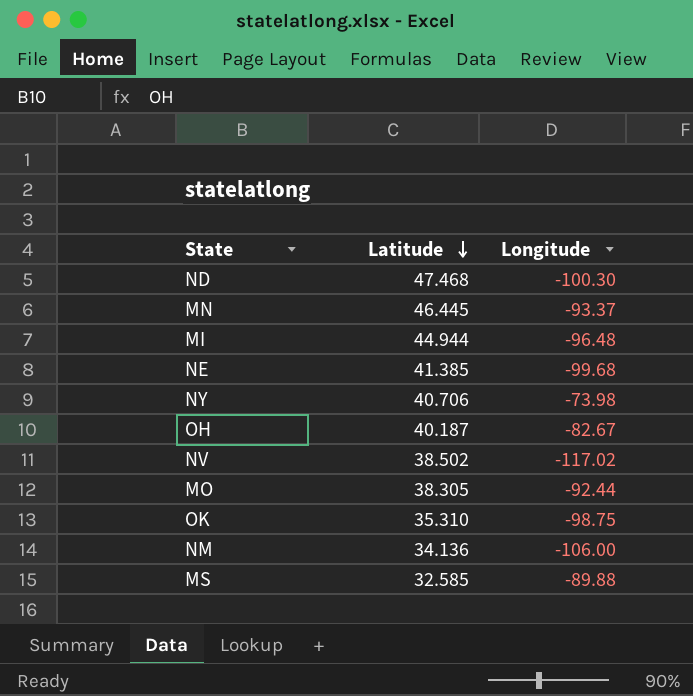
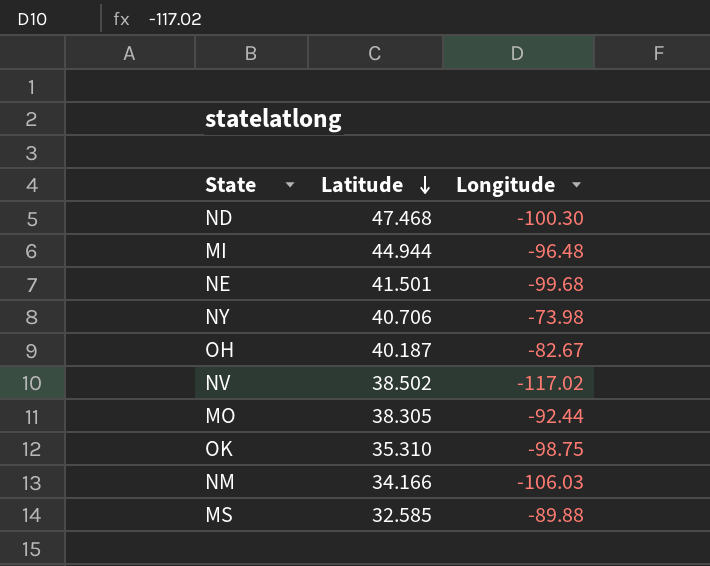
row MN: 46.445 | -93.37 -> none
NE | Latitude: 41.385 -> 41.501
NM | Latitude: 34.136 -> 34.166
NM | Longitude: -106.00 -> -106.03

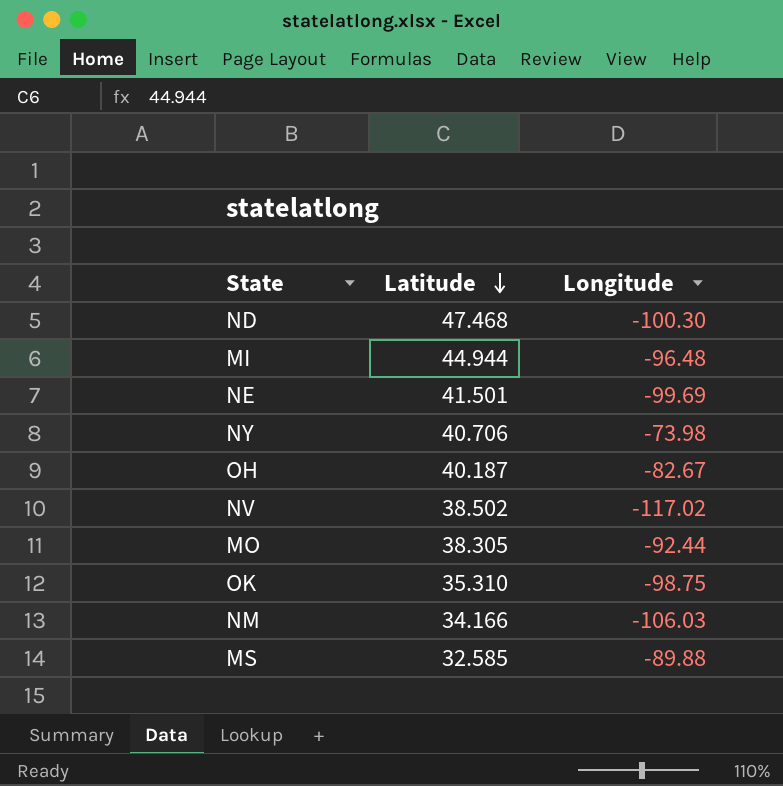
NE | Longitude: -99.68 -> -99.69

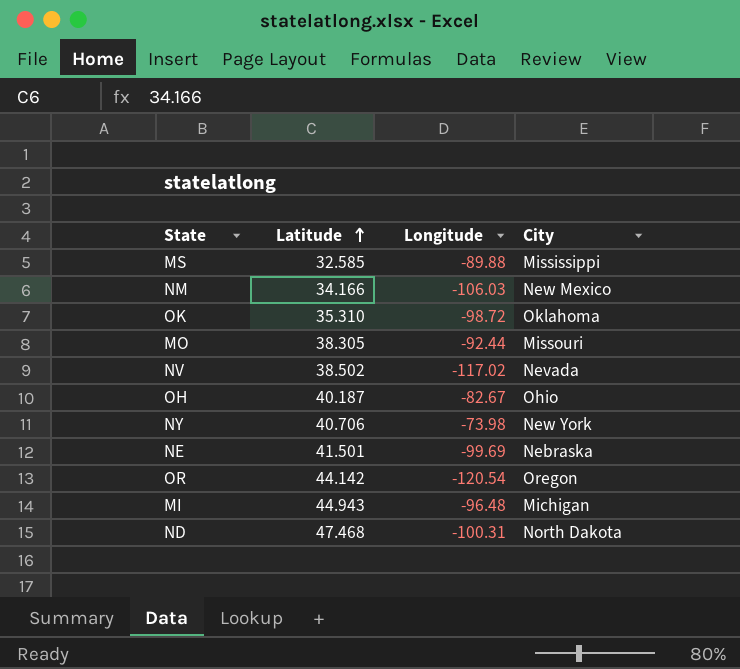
row order: Latitude descending -> Latitude ascending
column City | position: none -> 4
OK | Longitude: -98.75 -> -98.72
row OR: none -> 44.142 | -120.54 | Oregon
MI | Latitude: 44.944 -> 44.943
ND | Longitude: -100.30 -> -100.31

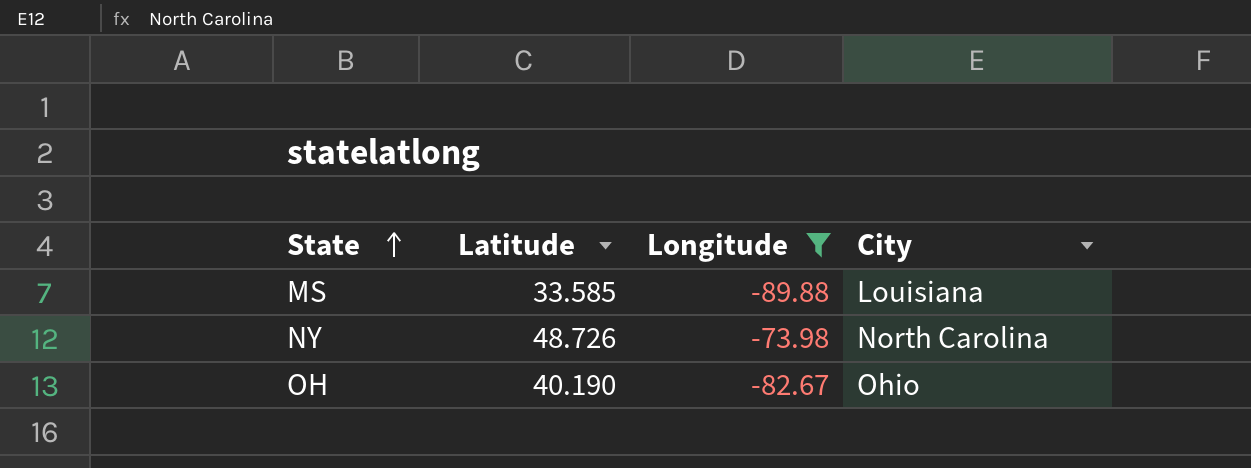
filter: none -> Longitude >= -89.88
row order: Latitude ascending -> State ascending
MS | Latitude: 32.585 -> 33.585
MS | City: Mississippi -> Louisiana
NY | Latitude: 40.706 -> 48.726
NY | City: New York -> North Carolina
OH | Latitude: 40.187 -> 40.190

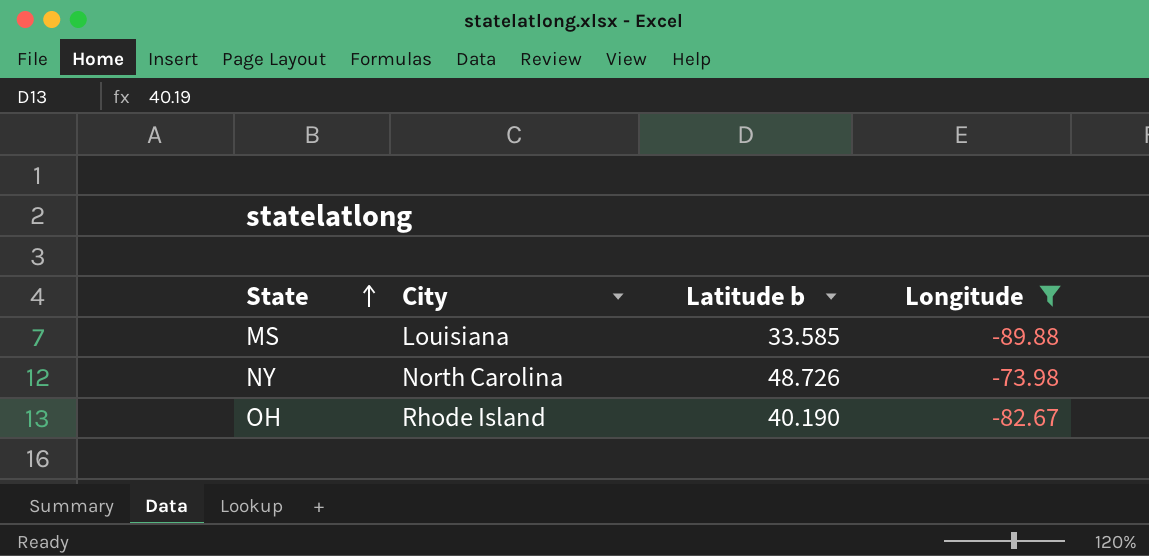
column City | position: 4 -> 2
column name: Latitude -> Latitude b
OH | City: Ohio -> Rhode Island

